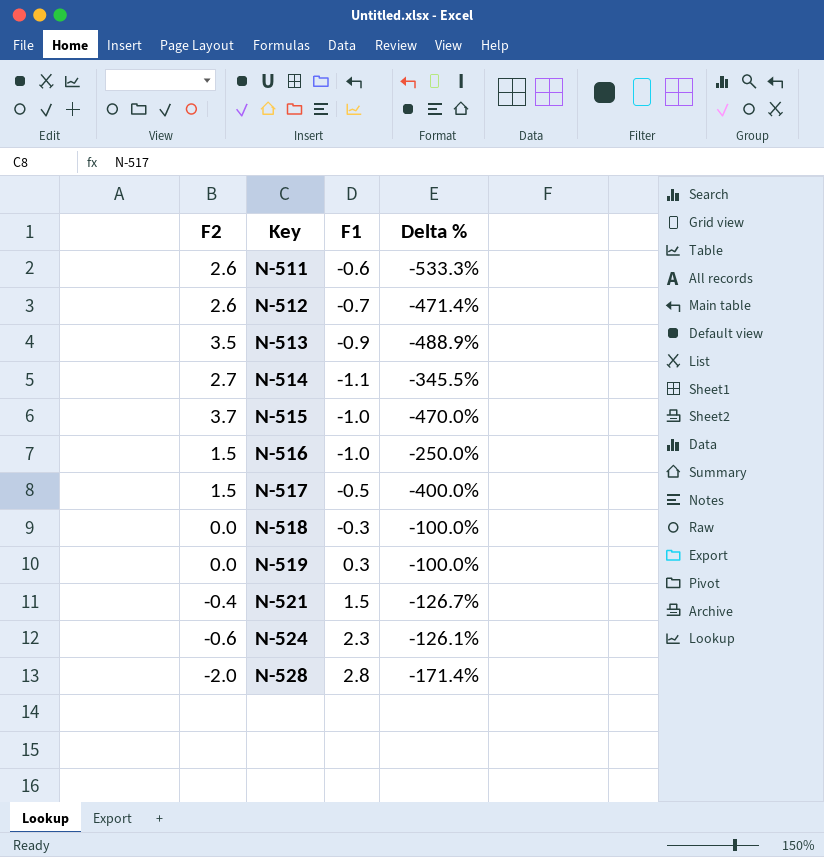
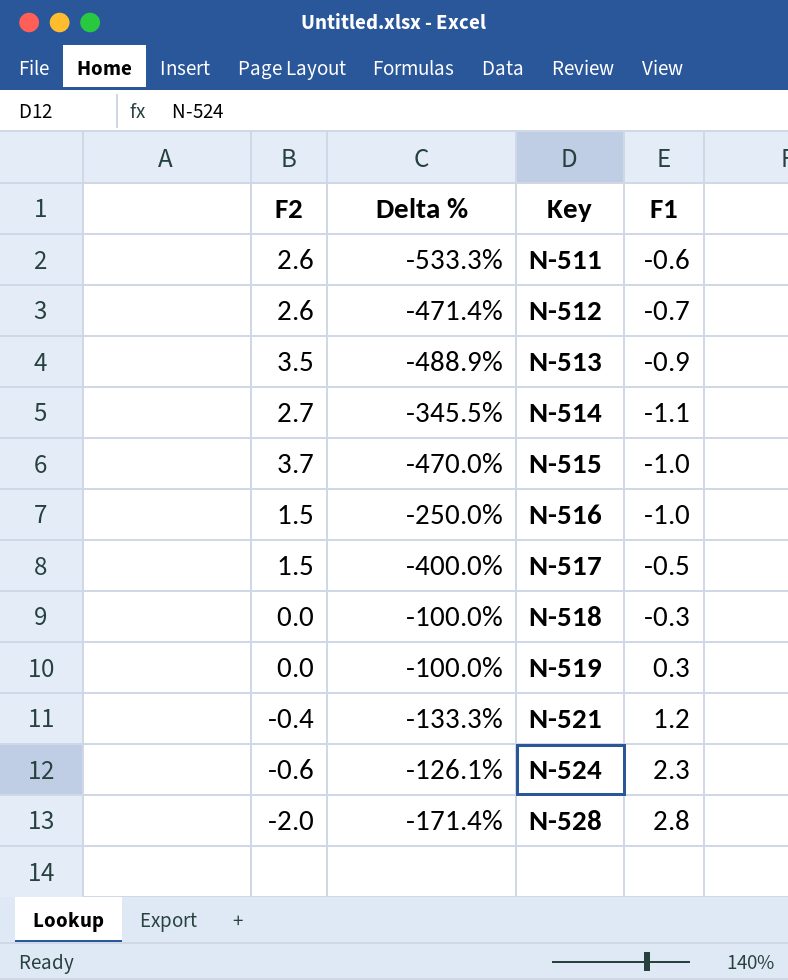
column Delta % | position: 4 -> 2
N-521 | Delta %: -126.7% -> -133.3%
N-521 | F1: 1.5 -> 1.2

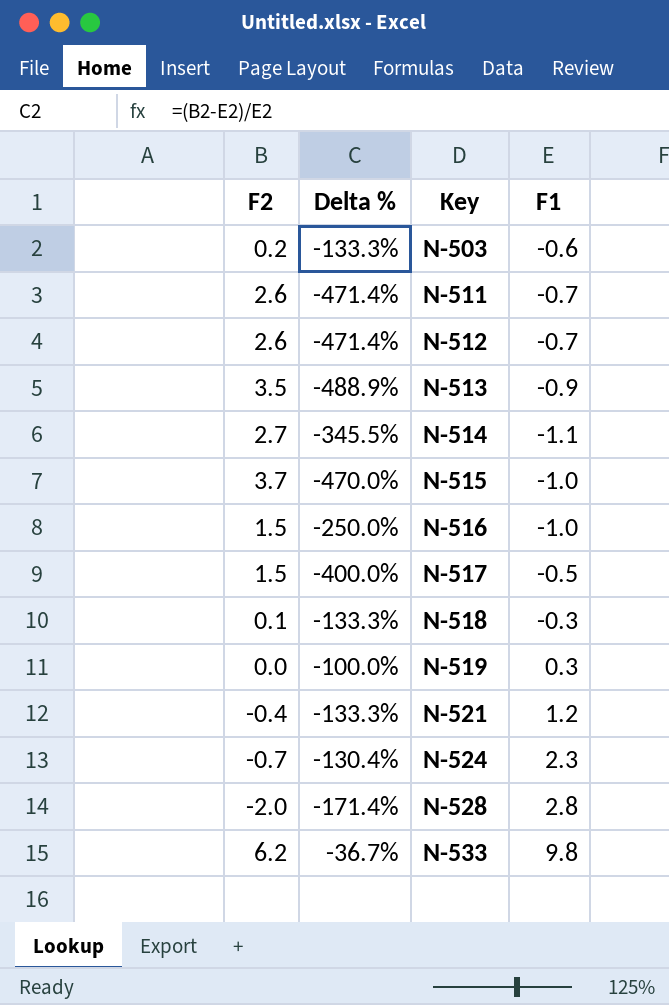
row N-503: none -> 0.2 | -133.3% | -0.6
N-511 | Delta %: -533.3% -> -471.4%
N-511 | F1: -0.6 -> -0.7
N-518 | F2: 0.0 -> 0.1
N-518 | Delta %: -100.0% -> -133.3%
N-524 | F2: -0.6 -> -0.7
N-524 | Delta %: -126.1% -> -130.4%
row N-533: none -> 6.2 | -36.7% | 9.8

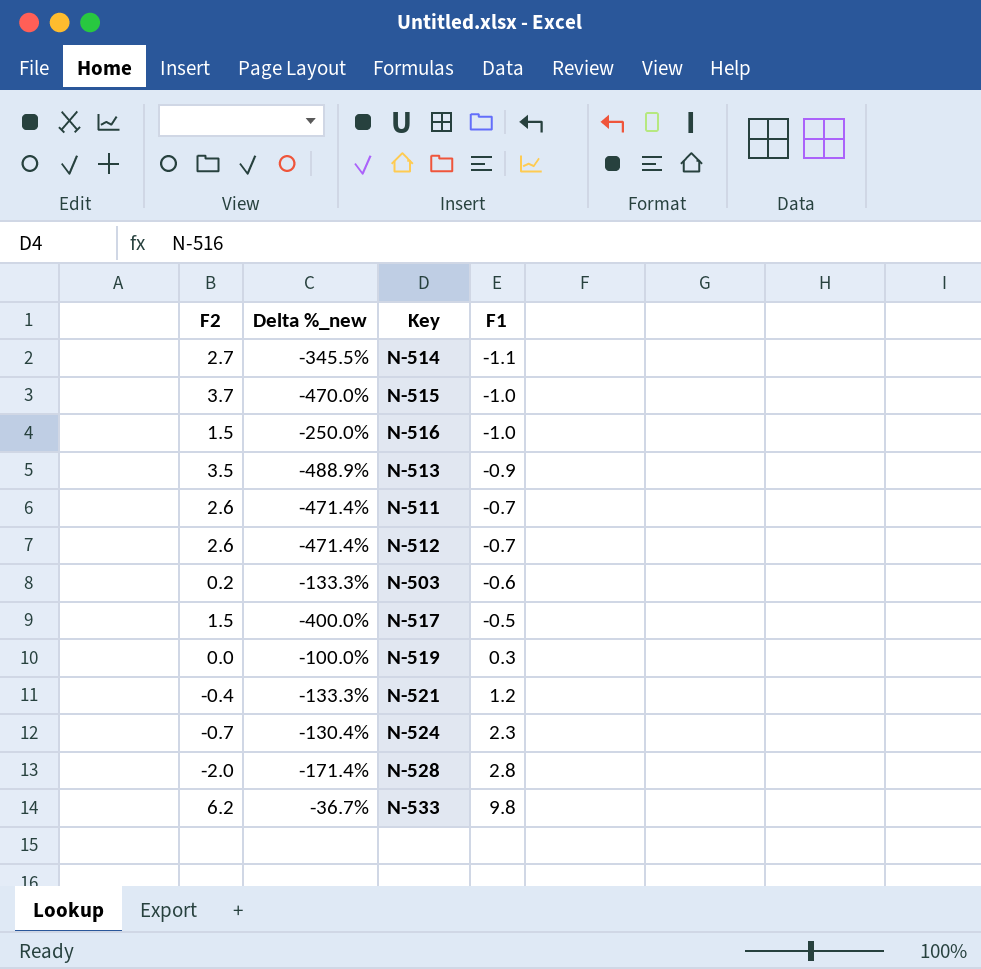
row order: Key ascending -> F1 ascending
column name: Delta % -> Delta %_new
row N-518: 0.1 | -133.3% | -0.3 -> none

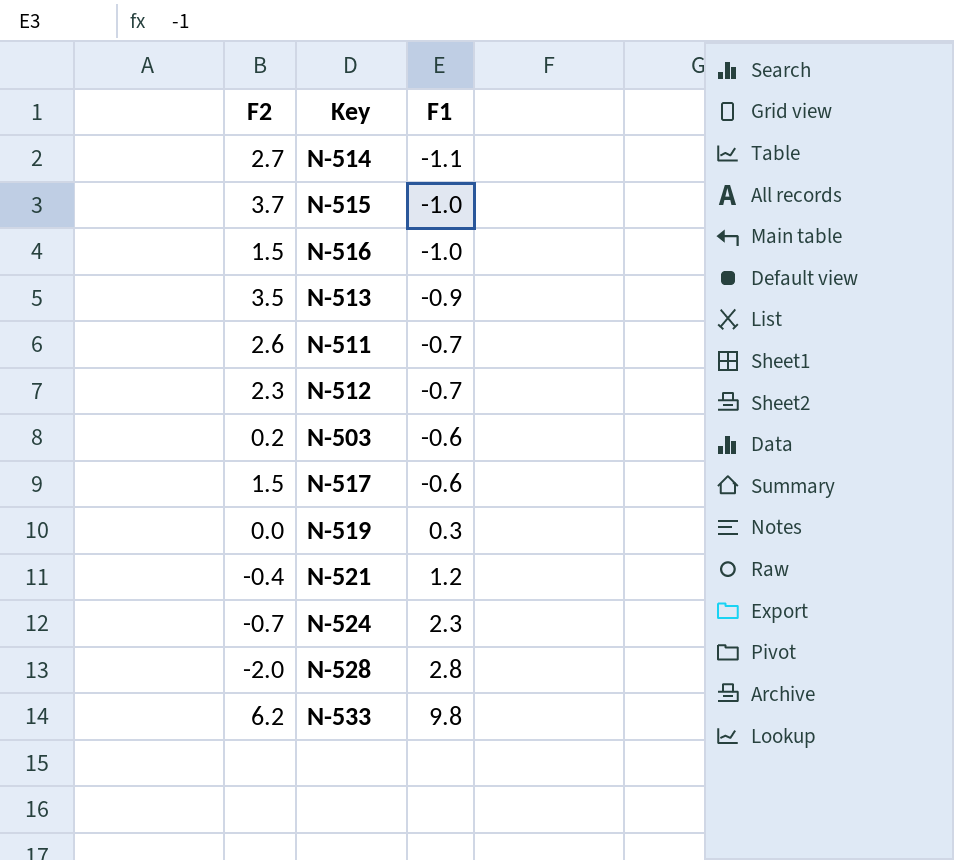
column Delta %_new | formula: ([F2] - [F1]) / [F1] -> none
N-512 | F2: 2.6 -> 2.3
N-517 | F1: -0.5 -> -0.6

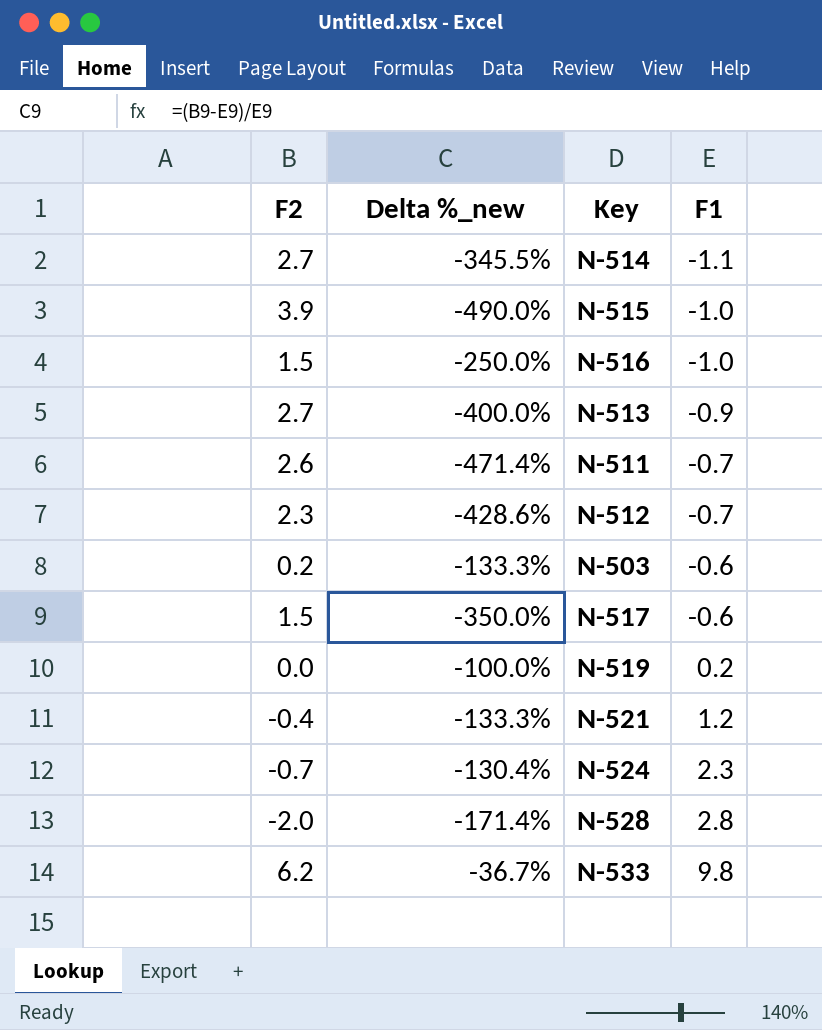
column Delta %_new | formula: none -> ([F2] - [F1]) / [F1]
N-515 | F2: 3.7 -> 3.9
N-513 | F2: 3.5 -> 2.7
N-519 | F1: 0.3 -> 0.2

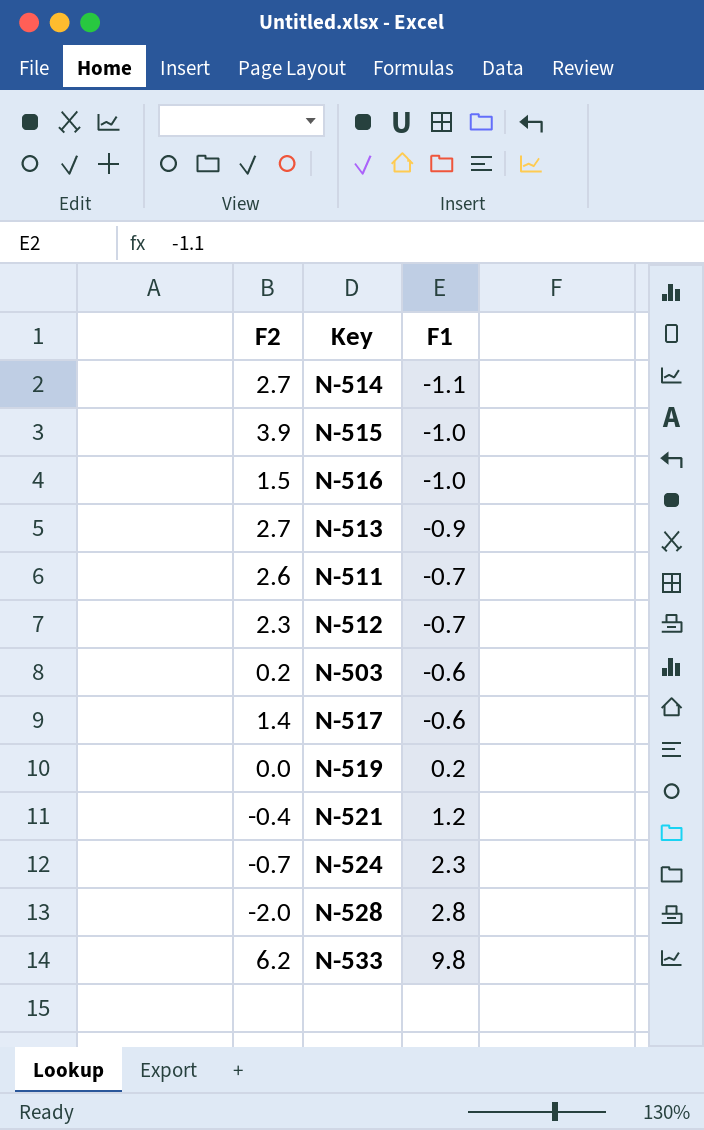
column Delta %_new | formula: ([F2] - [F1]) / [F1] -> none
N-517 | F2: 1.5 -> 1.4

